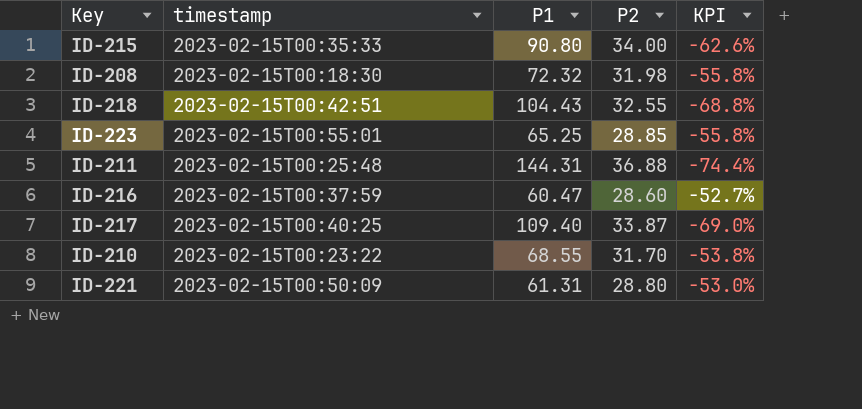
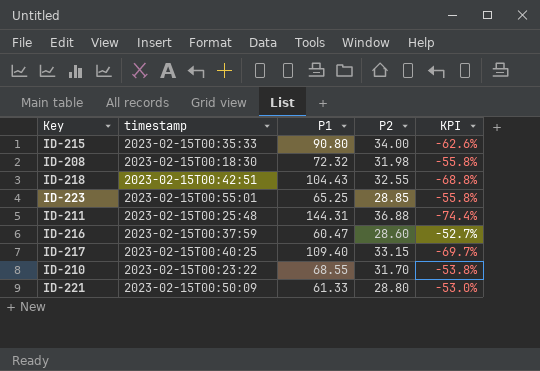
ID-217 | P2: 33.87 -> 33.15
ID-217 | KPI: -69.0% -> -69.7%
ID-221 | P1: 61.31 -> 61.33

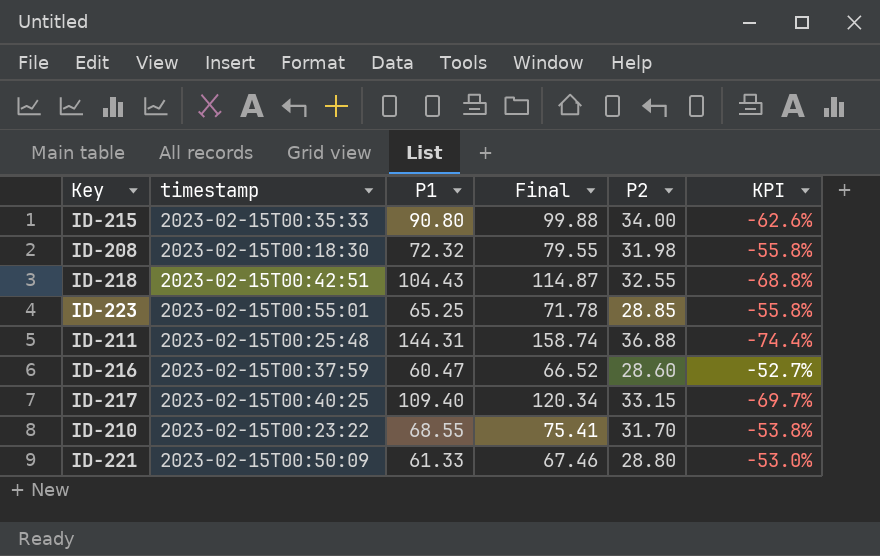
column Final | formula: none -> [P1] * 1.1

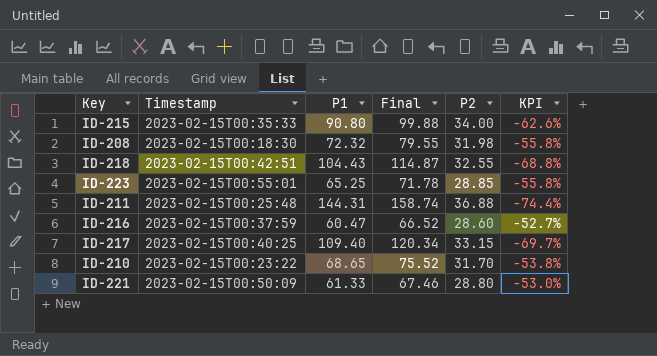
column name: timestamp -> Timestamp
ID-210 | P1: 68.55 -> 68.65
ID-210 | Final: 75.41 -> 75.52

